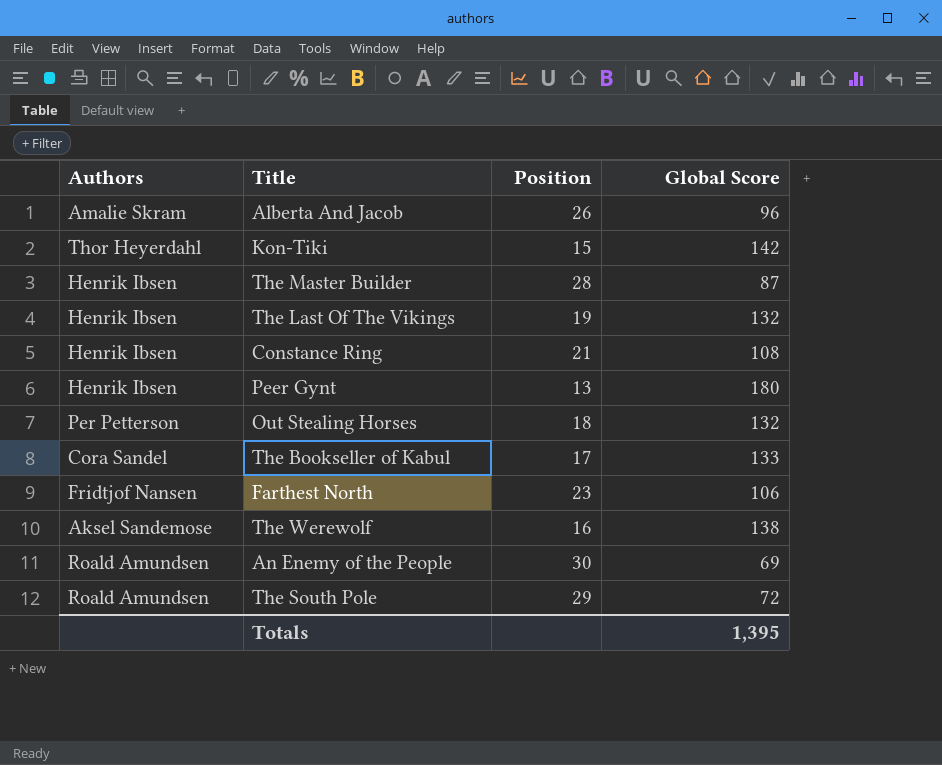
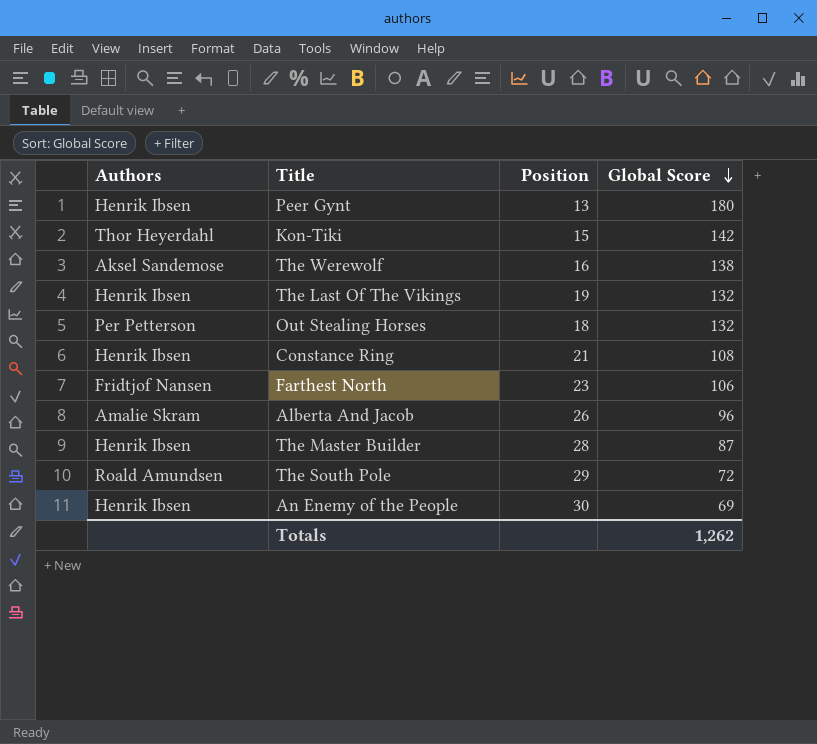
row order: none -> Global Score descending
row The Bookseller of Kabul: Cora Sandel | 17 | 133 -> none
An Enemy of the People | Authors: Roald Amundsen -> Henrik Ibsen
Totals | Global Score: 1,395 -> 1,262

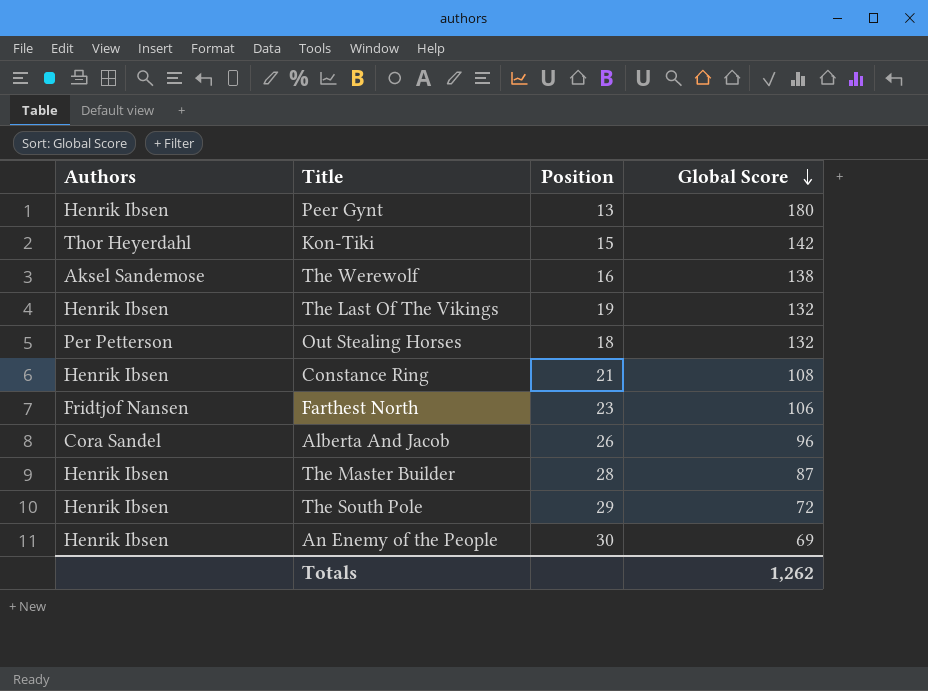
Alberta And Jacob | Authors: Amalie Skram -> Cora Sandel
The South Pole | Authors: Roald Amundsen -> Henrik Ibsen

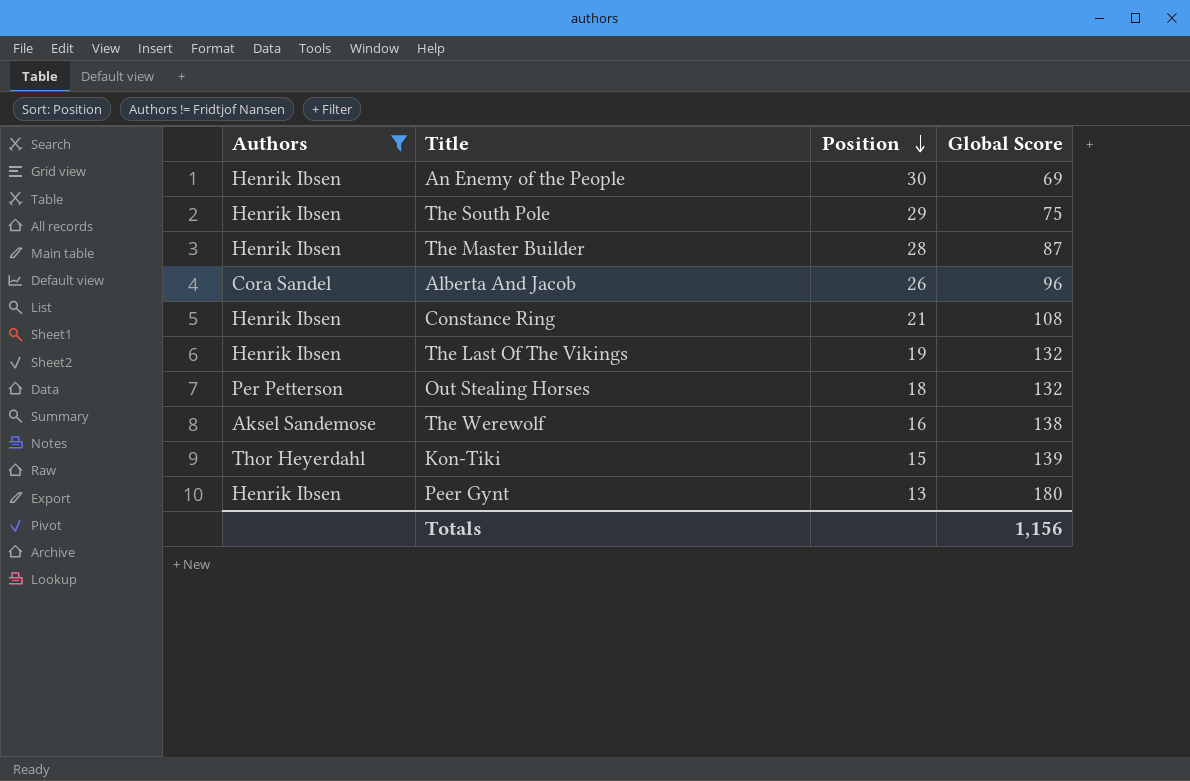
filter: none -> Authors != Fridtjof Nansen
row order: Global Score descending -> Position descending
The South Pole | Global Score: 72 -> 75
Kon-Tiki | Global Score: 142 -> 139
Totals | Global Score: 1,262 -> 1,156

